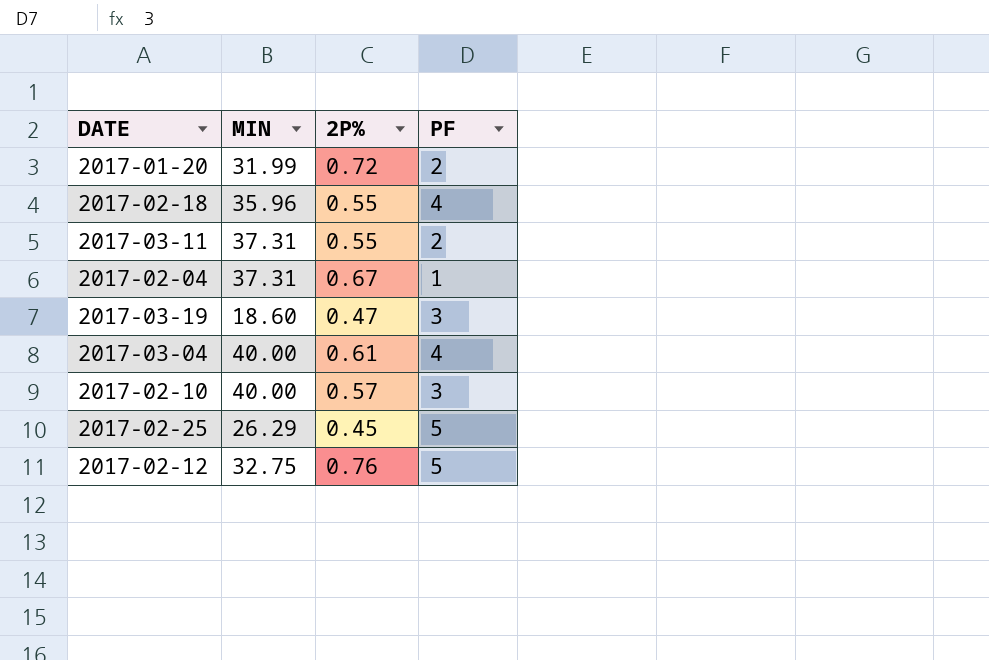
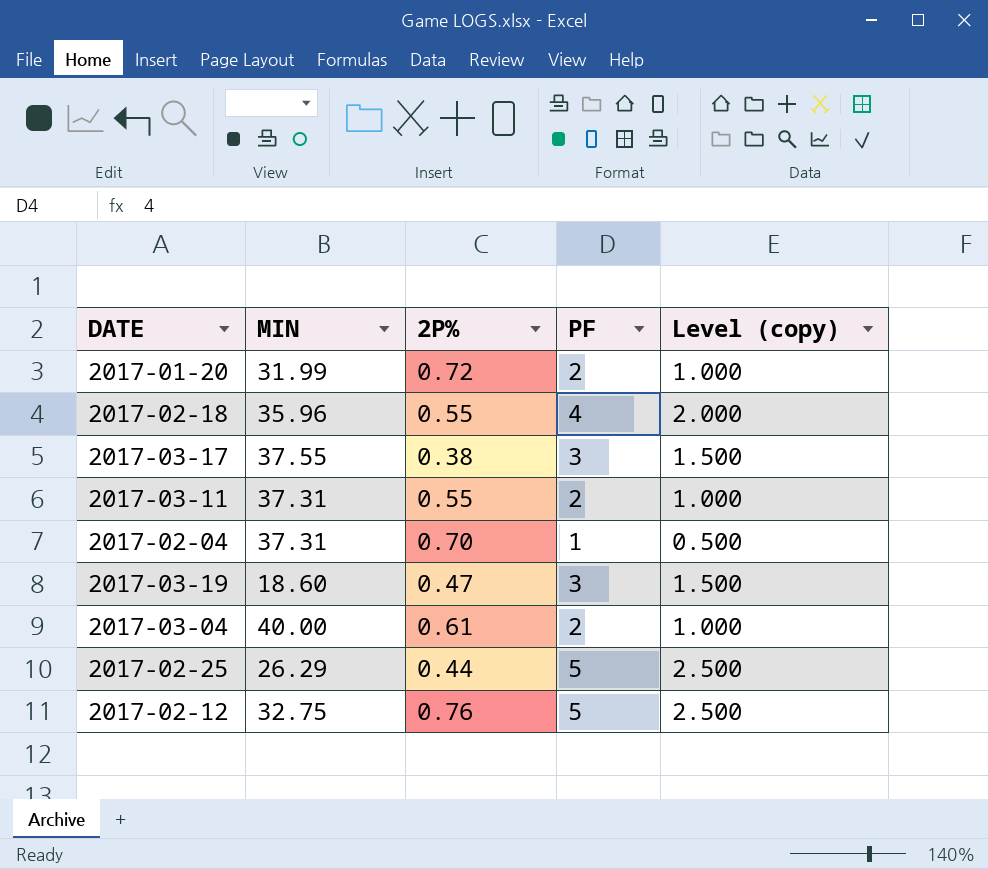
column Level (copy) | formula: none -> [PF] * 0.5
row 2017-02-10: 40.00 | 0.57 | 3 -> none
row 2017-03-17: none -> 37.55 | 0.38 | 3 | 1.500
2017-02-04 | 2P%: 0.67 -> 0.70
2017-03-04 | PF: 4 -> 2
2017-02-25 | 2P%: 0.45 -> 0.44

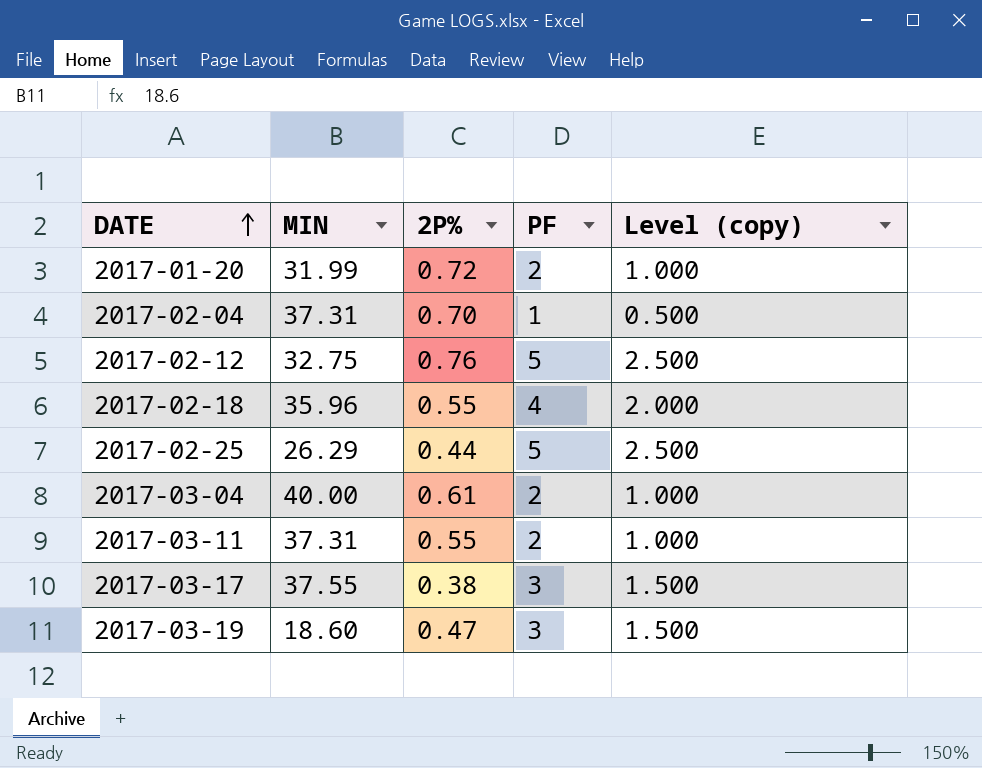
row order: none -> DATE ascending

